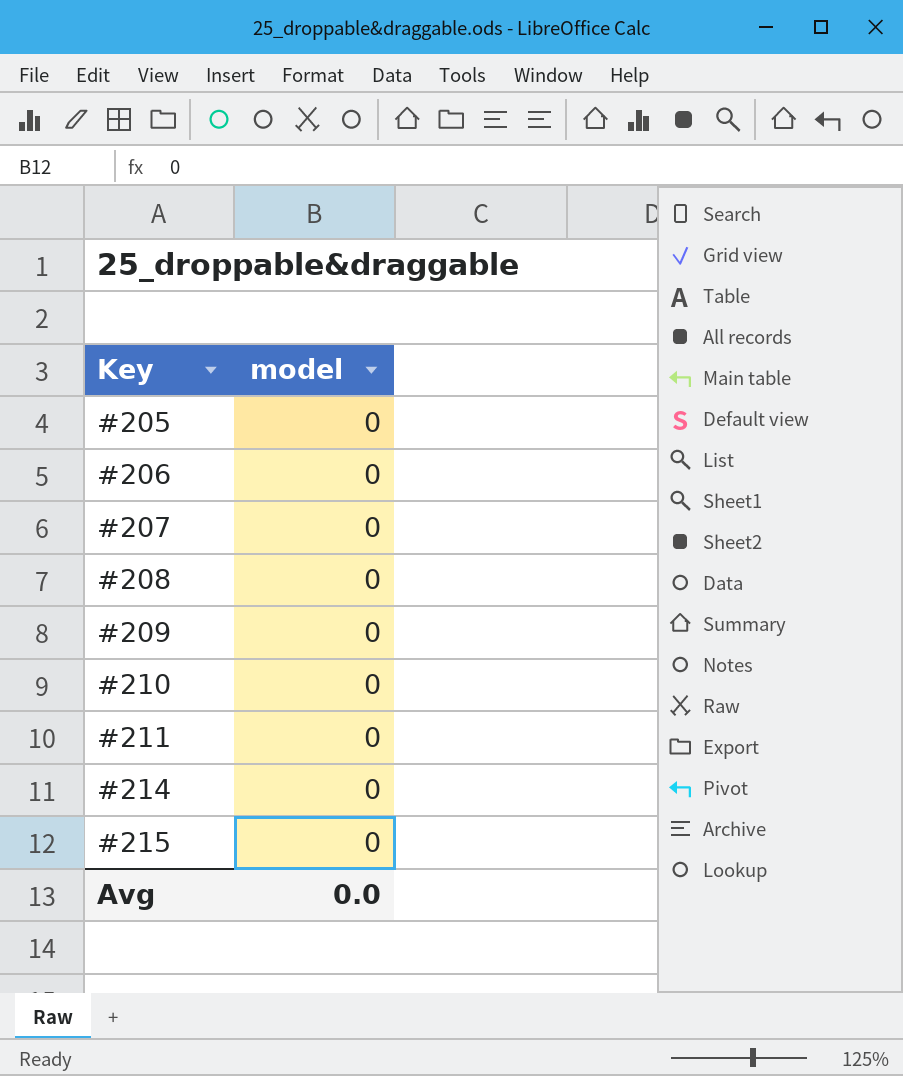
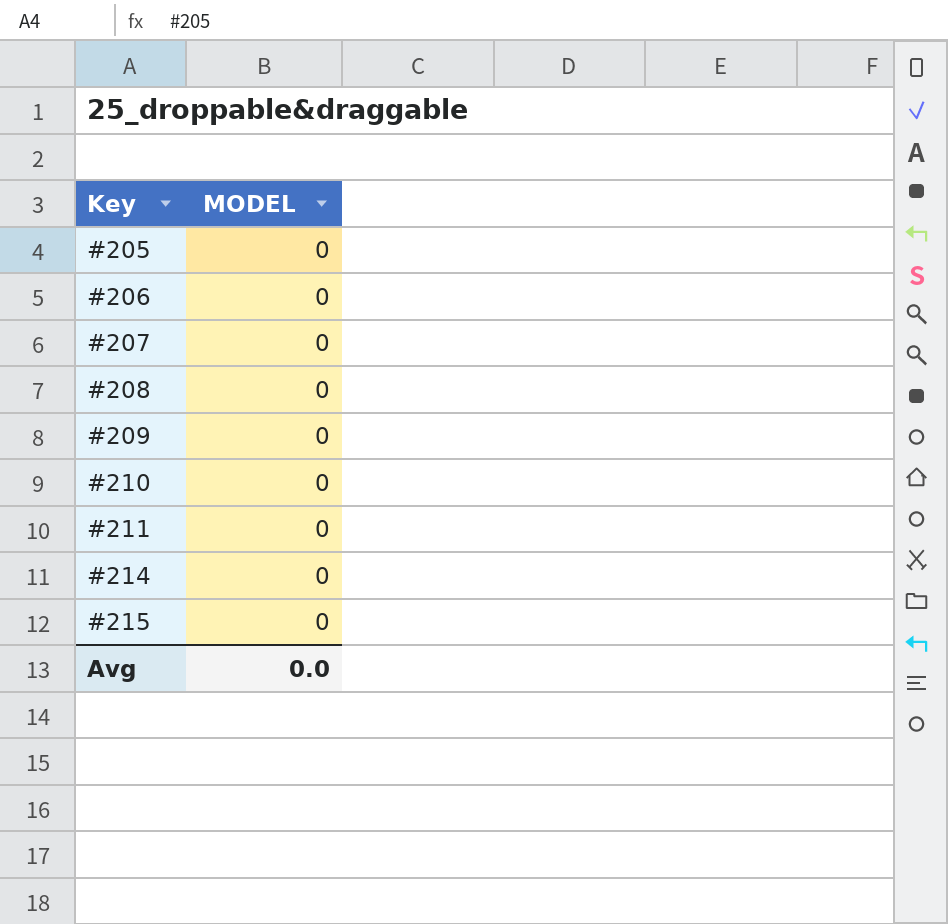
column name: model -> MODEL

